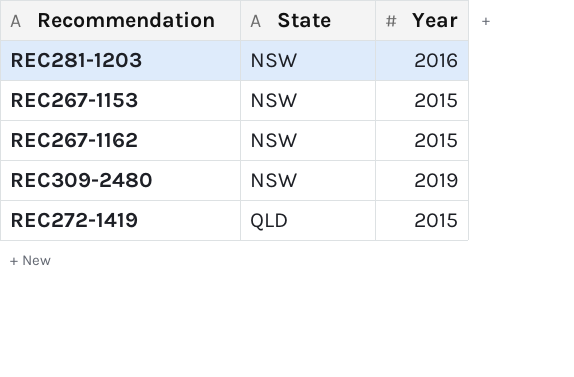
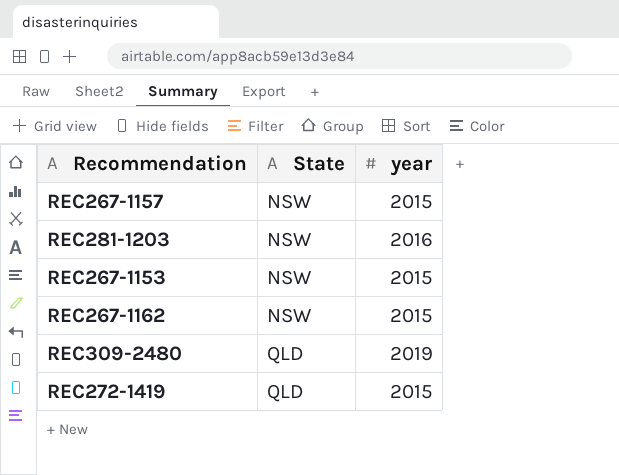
column name: Year -> year
row REC267-1157: none -> NSW | 2015
REC309-2480 | State: NSW -> QLD

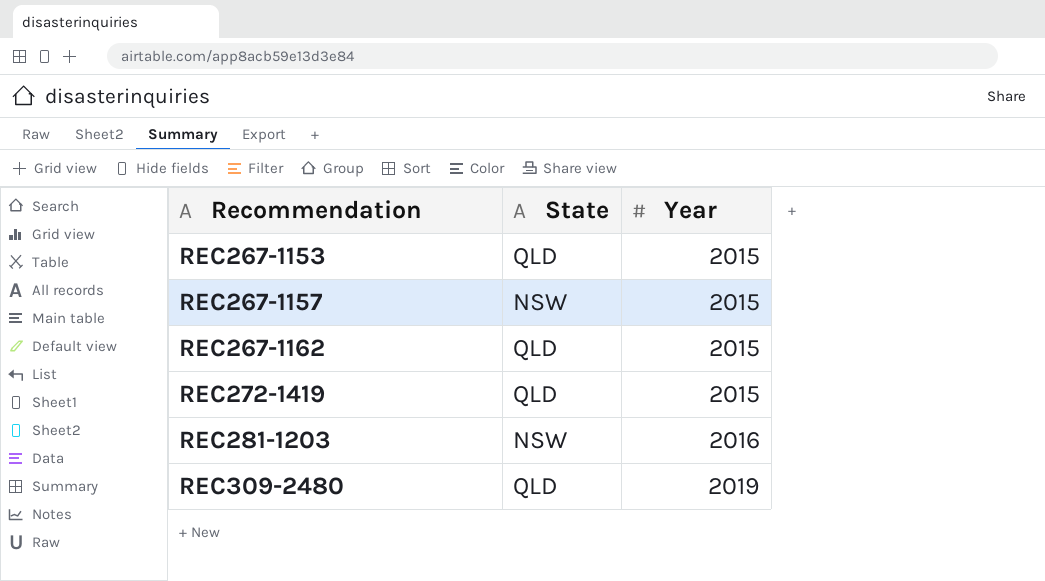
row order: State ascending -> Recommendation ascending
column name: year -> Year
REC267-1153 | State: NSW -> QLD
REC267-1162 | State: NSW -> QLD

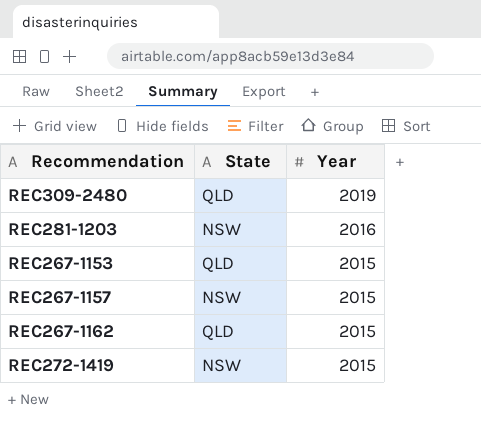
row order: Recommendation ascending -> Year descending
REC272-1419 | State: QLD -> NSW

